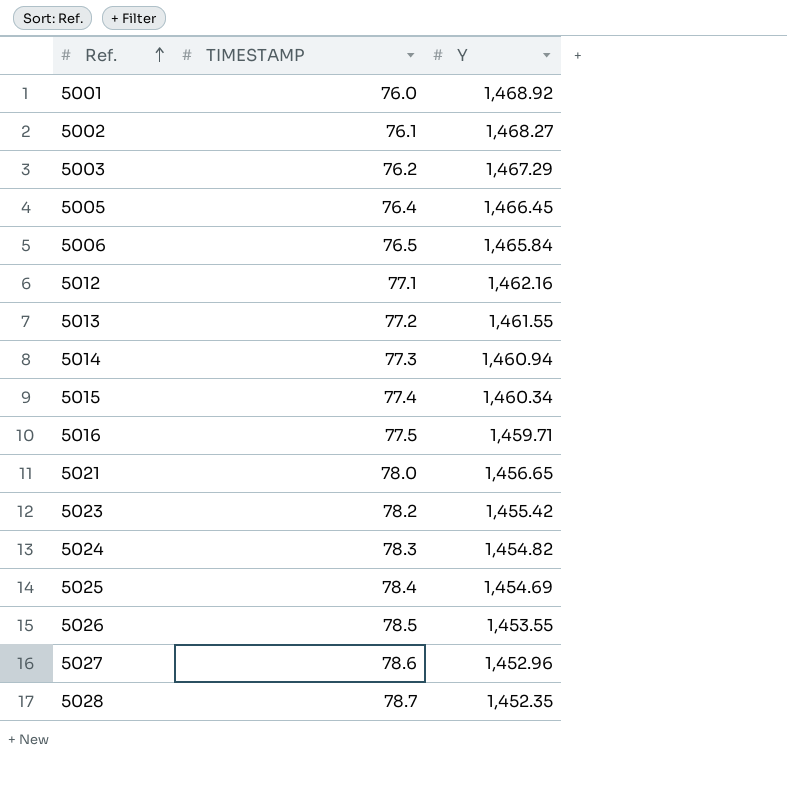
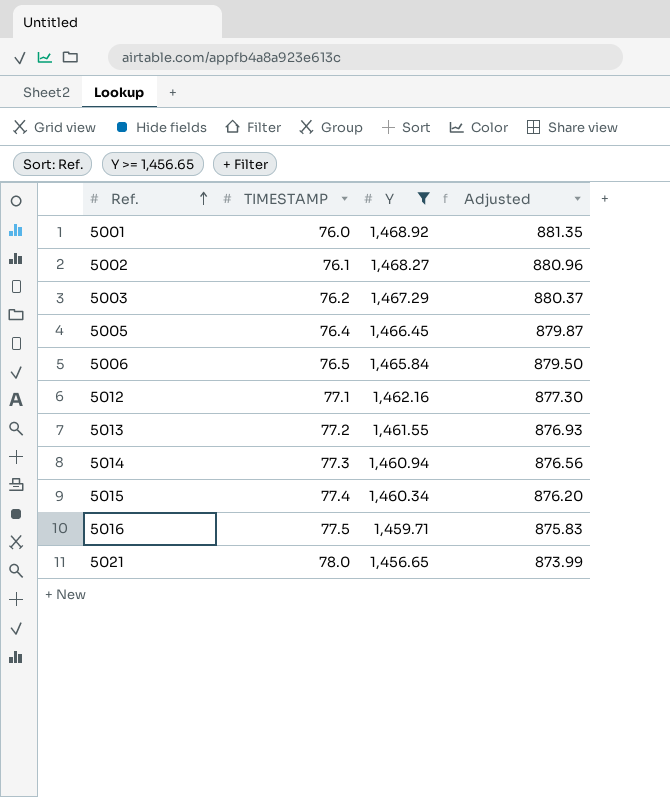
filter: none -> Y >= 1,456.65
column Adjusted | formula: none -> [Y] * 0.6

